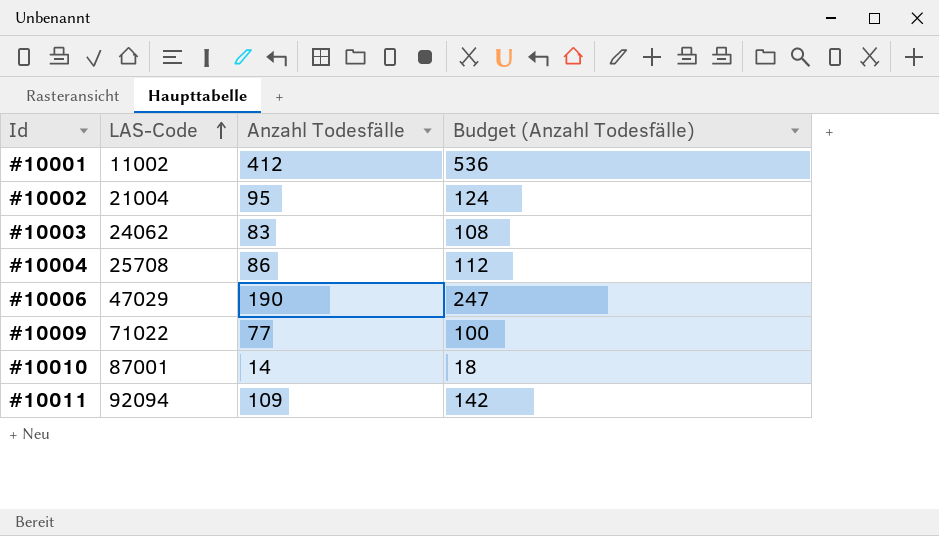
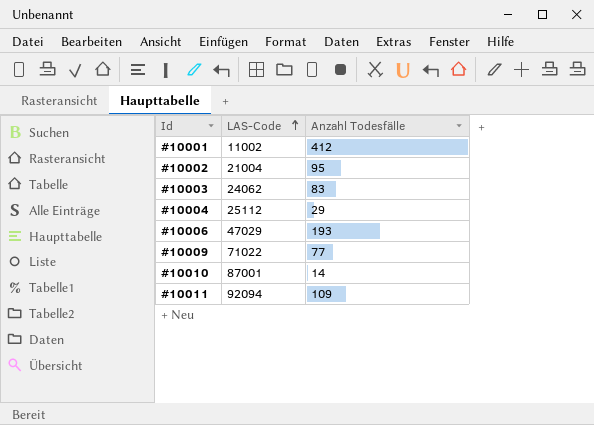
column Budget (Anzahl Todesfälle) | formula: [Anzahl Todesfälle] * 1,3 -> none
#10004 | LAS-Code: 25708 -> 25112
#10004 | Anzahl Todesfälle: 86 -> 29
#10006 | Anzahl Todesfälle: 190 -> 193

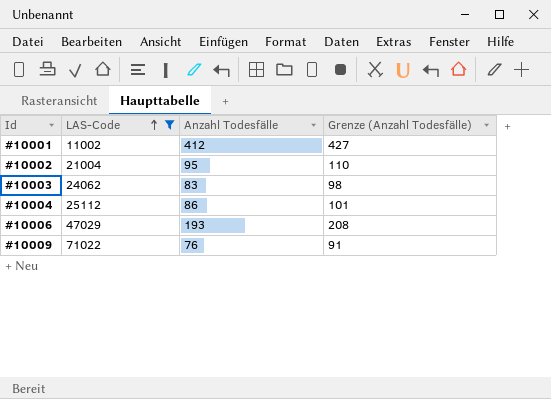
filter: none -> LAS-Code <= 71022
column Grenze (Anzahl Todesfälle) | formula: none -> [Anzahl Todesfälle] + 15
#10004 | Anzahl Todesfälle: 29 -> 86
#10009 | Anzahl Todesfälle: 77 -> 76

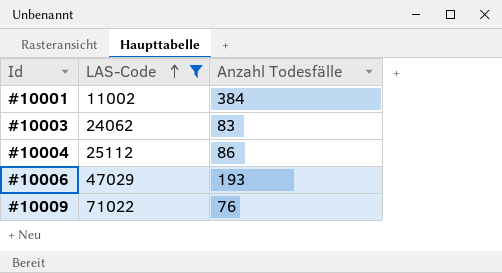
column Grenze (Anzahl Todesfälle) | formula: [Anzahl Todesfälle] + 15 -> none
row #10002: 21004 | 95 | 110 -> none
#10001 | Anzahl Todesfälle: 412 -> 384

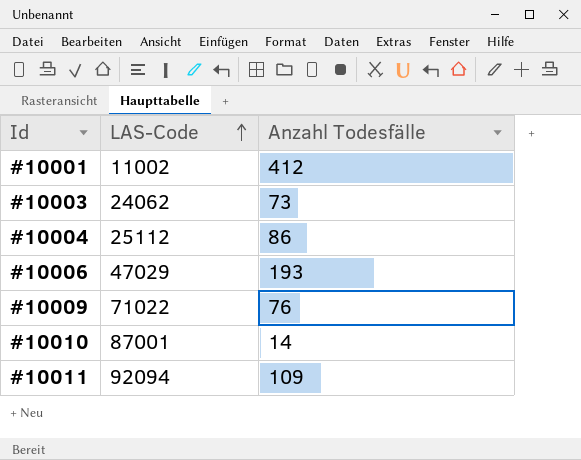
filter: LAS-Code <= 71022 -> none
#10001 | Anzahl Todesfälle: 384 -> 412
#10003 | Anzahl Todesfälle: 83 -> 73

